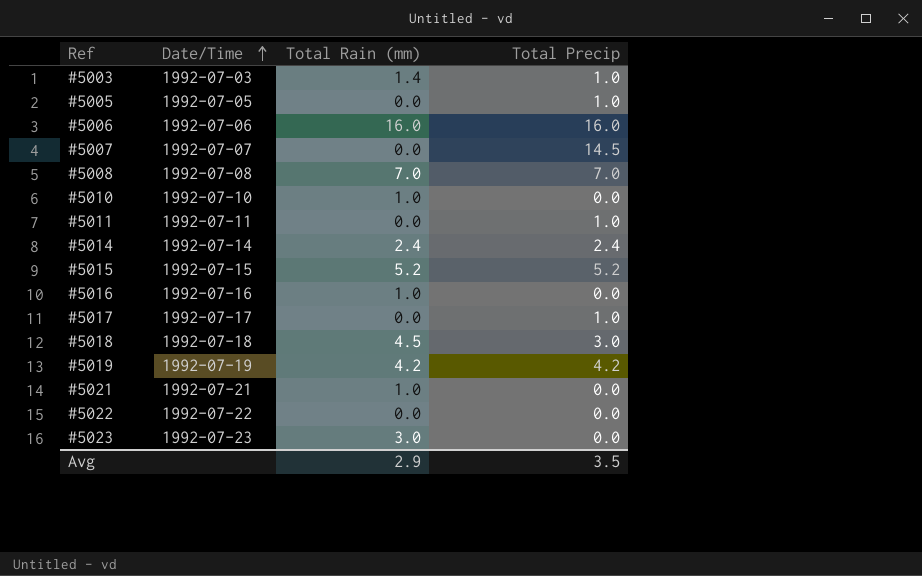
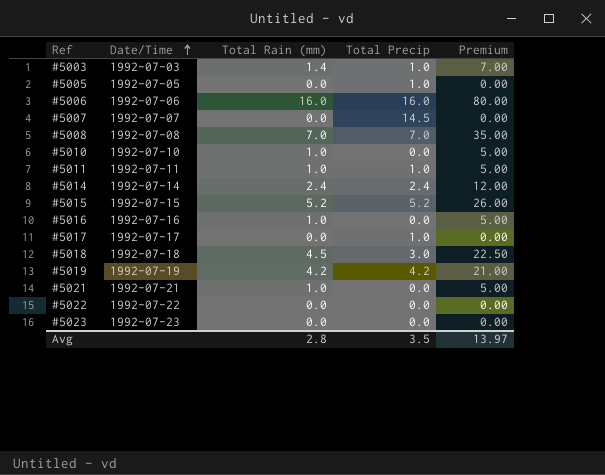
column Premium | formula: none -> [Total Rain (mm)] * 5
#5011 | Total Rain (mm): 0.0 -> 1.0
#5023 | Total Rain (mm): 3.0 -> 0.0
Avg | Total Rain (mm): 2.9 -> 2.8

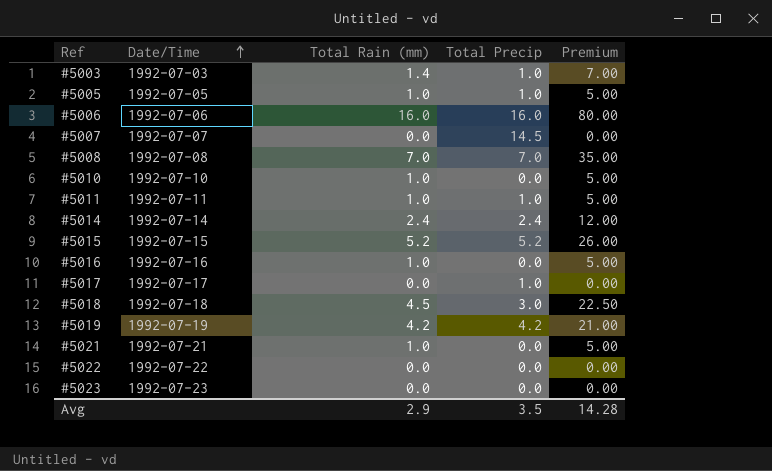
#5005 | Total Rain (mm): 0.0 -> 1.0
#5005 | Premium: 0.00 -> 5.00
Avg | Total Rain (mm): 2.8 -> 2.9
Avg | Premium: 13.97 -> 14.28

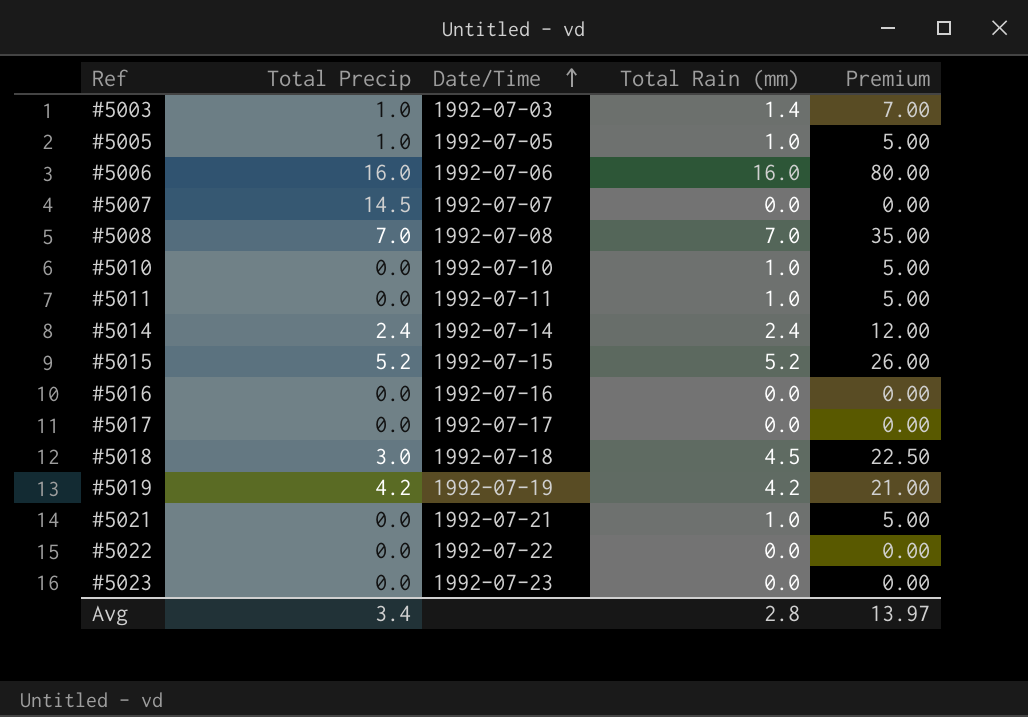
column Total Precip | position: 4 -> 2
#5011 | Total Precip: 1.0 -> 0.0
#5016 | Total Rain (mm): 1.0 -> 0.0
#5016 | Premium: 5.00 -> 0.00
#5017 | Total Precip: 1.0 -> 0.0
Avg | Total Precip: 3.5 -> 3.4
Avg | Total Rain (mm): 2.9 -> 2.8
Avg | Premium: 14.28 -> 13.97

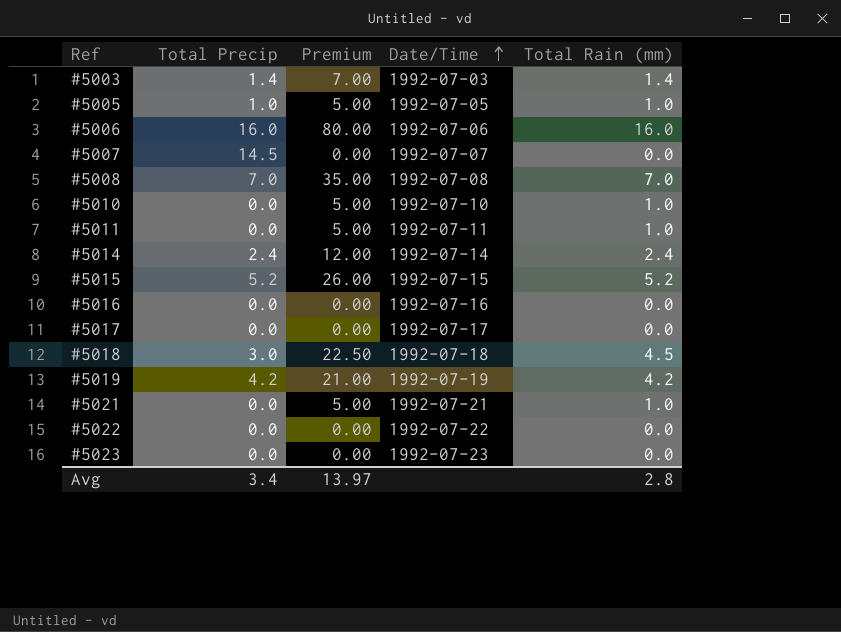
column Premium | position: 5 -> 3
#5003 | Total Precip: 1.0 -> 1.4

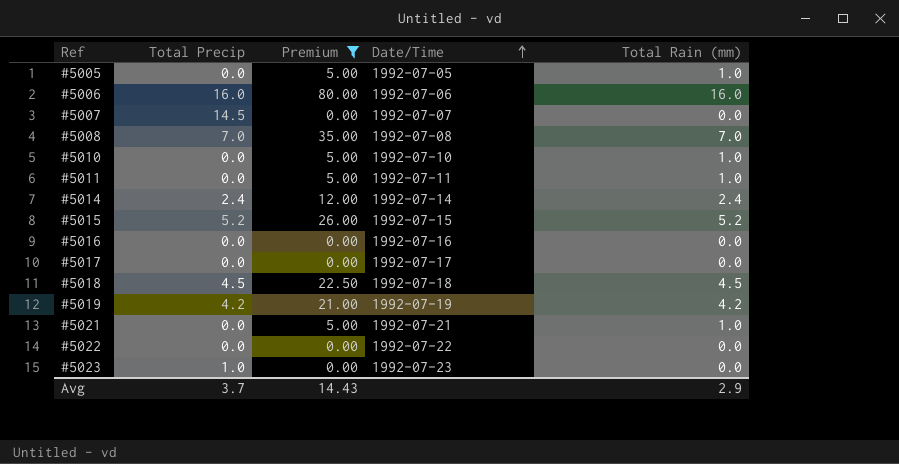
filter: none -> Premium != 7.00
#5005 | Total Precip: 1.0 -> 0.0
#5018 | Total Precip: 3.0 -> 4.5
#5023 | Total Precip: 0.0 -> 1.0
Avg | Total Precip: 3.4 -> 3.7
Avg | Premium: 13.97 -> 14.43
Avg | Total Rain (mm): 2.8 -> 2.9

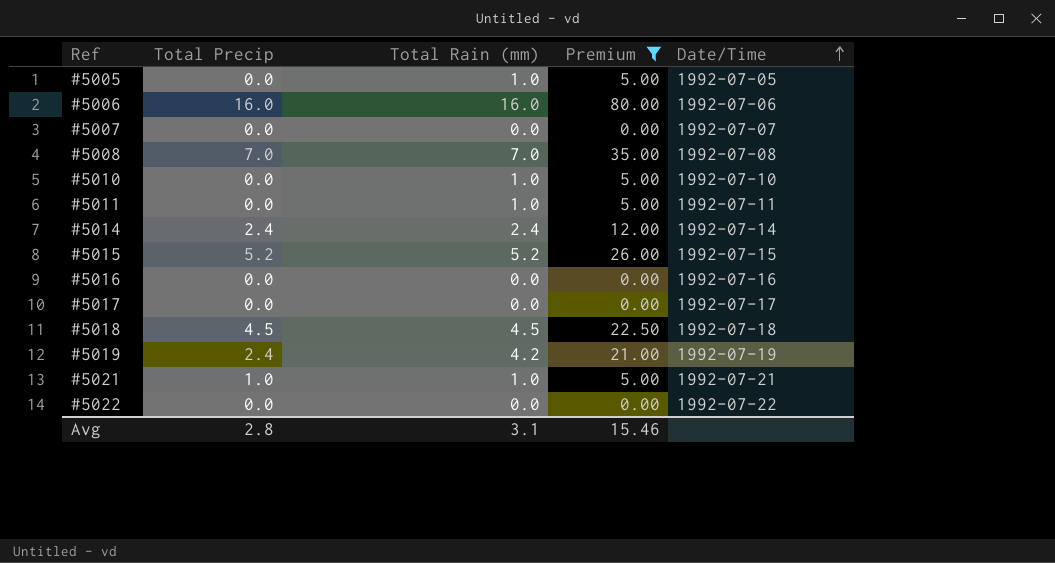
column Total Rain (mm) | position: 5 -> 3
row #5023: 1.0 | 0.00 | 1992-07-23 | 0.0 -> none
#5007 | Total Precip: 14.5 -> 0.0
#5019 | Total Precip: 4.2 -> 2.4
#5021 | Total Precip: 0.0 -> 1.0
Avg | Total Precip: 3.7 -> 2.8
Avg | Total Rain (mm): 2.9 -> 3.1
Avg | Premium: 14.43 -> 15.46

